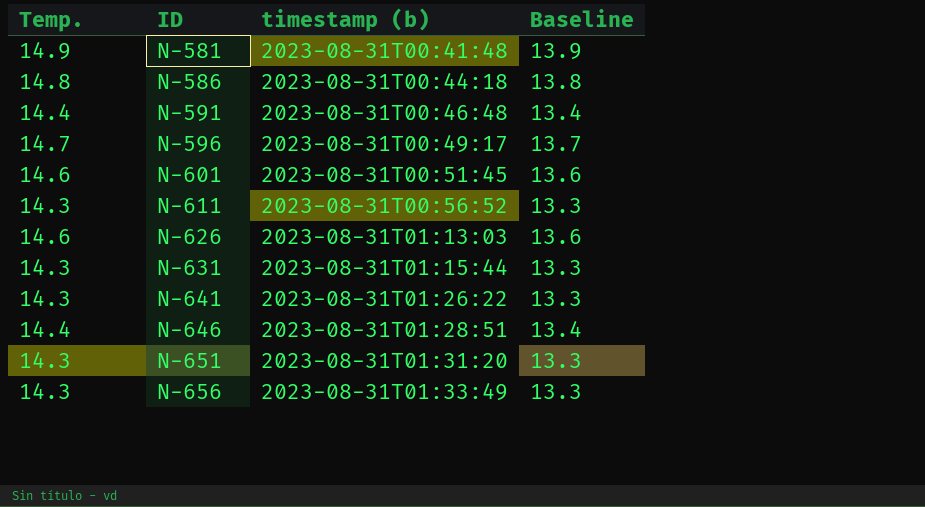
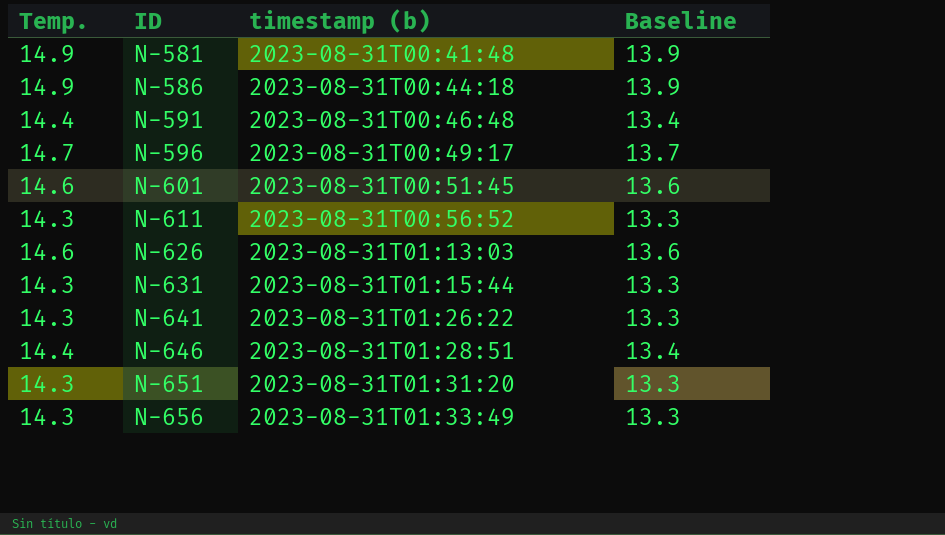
N-586 | Temp.: 14.8 -> 14.9
N-586 | Baseline: 13.8 -> 13.9

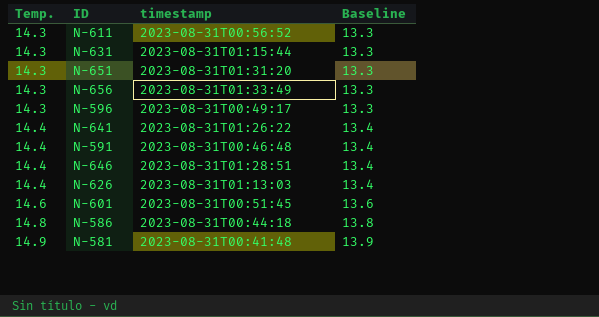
row order: ID ascending -> Temp. ascending
column name: timestamp (b) -> timestamp
N-596 | Temp.: 14.7 -> 14.3
N-596 | Baseline: 13.7 -> 13.3
N-641 | Temp.: 14.3 -> 14.4
N-641 | Baseline: 13.3 -> 13.4
N-626 | Temp.: 14.6 -> 14.4
N-626 | Baseline: 13.6 -> 13.4
N-586 | Temp.: 14.9 -> 14.8
N-586 | Baseline: 13.9 -> 13.8

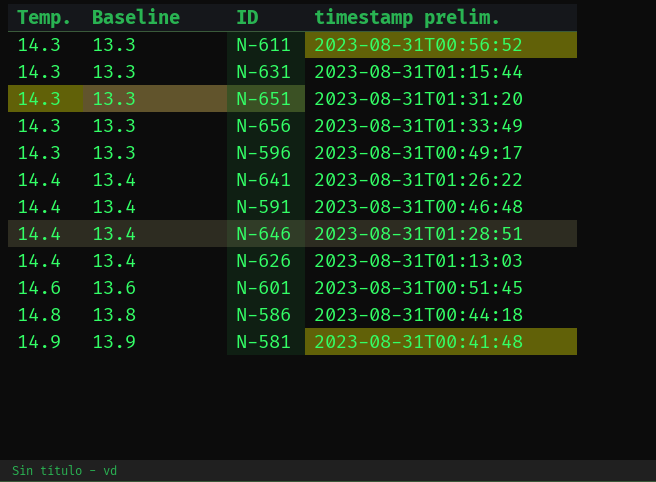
column Baseline | position: 4 -> 2
column name: timestamp -> timestamp prelim.

